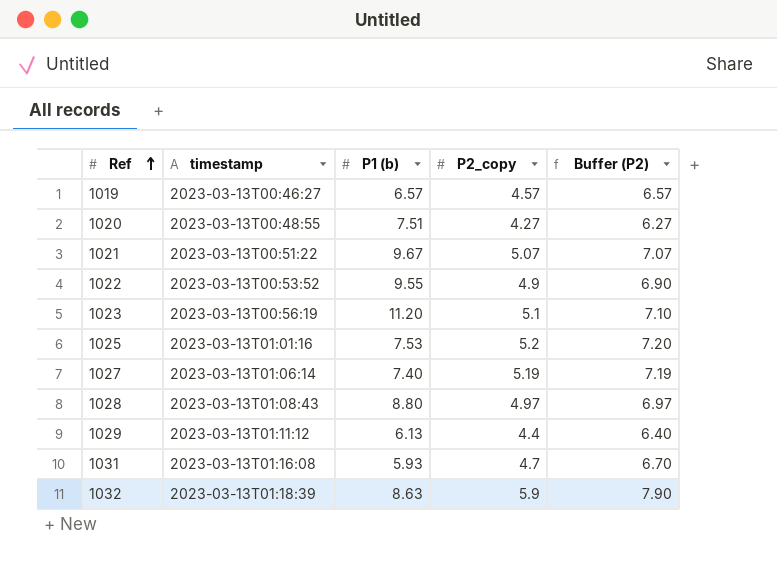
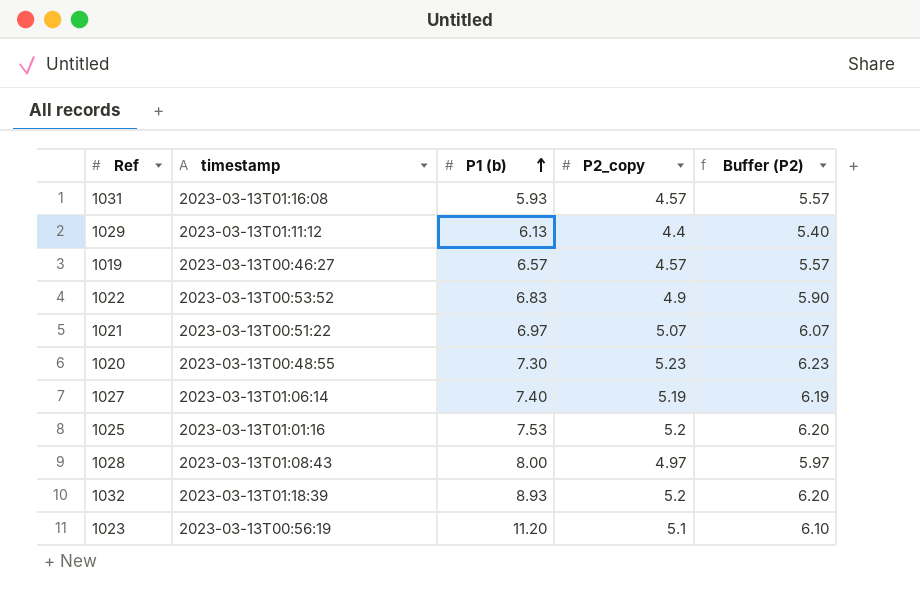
row order: Ref ascending -> P1 (b) ascending
column Buffer (P2) | formula: [P2_copy] + 2 -> [P2_copy] + 1
1031 | P2_copy: 4.7 -> 4.57
1022 | P1 (b): 9.55 -> 6.83
1021 | P1 (b): 9.67 -> 6.97
1020 | P1 (b): 7.51 -> 7.30
1020 | P2_copy: 4.27 -> 5.23
1028 | P1 (b): 8.80 -> 8.00
1032 | P1 (b): 8.63 -> 8.93
1032 | P2_copy: 5.9 -> 5.2

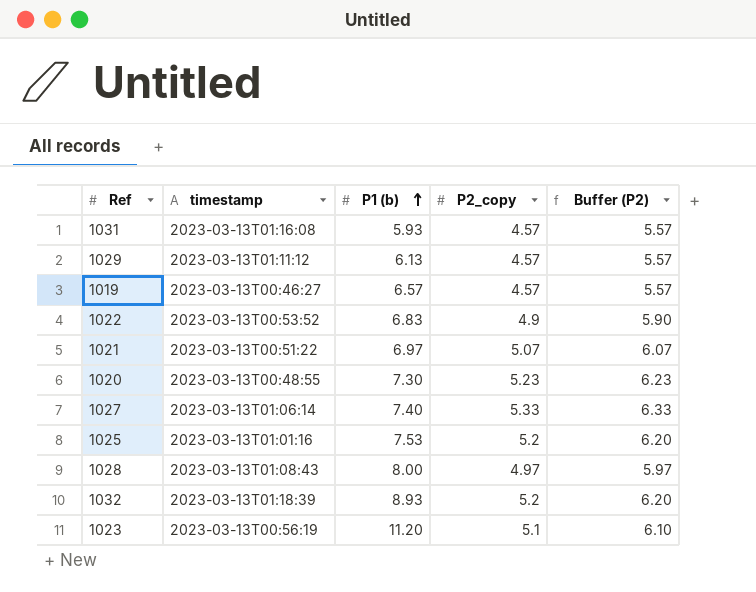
1029 | P2_copy: 4.4 -> 4.57
1029 | Buffer (P2): 5.40 -> 5.57
1027 | P2_copy: 5.19 -> 5.33
1027 | Buffer (P2): 6.19 -> 6.33

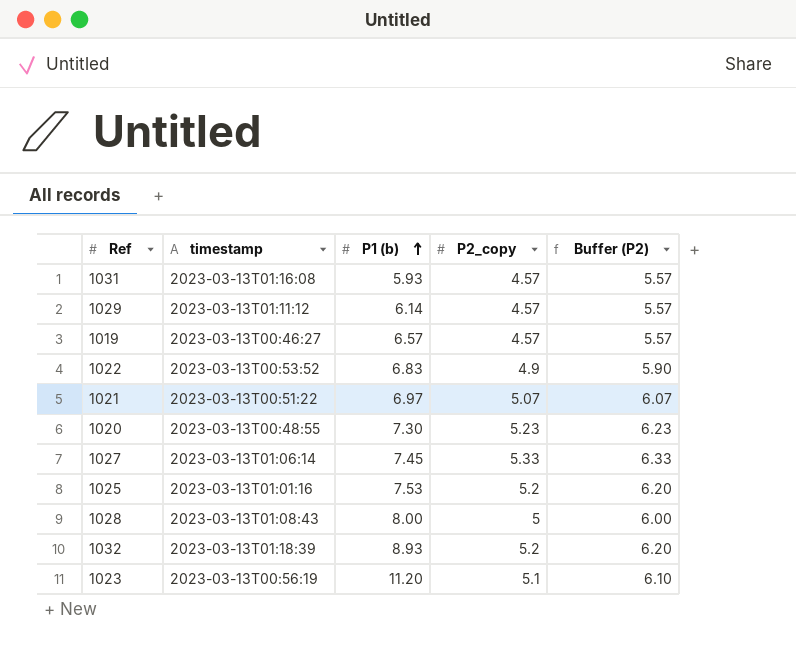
1029 | P1 (b): 6.13 -> 6.14
1027 | P1 (b): 7.40 -> 7.45
1028 | P2_copy: 4.97 -> 5
1028 | Buffer (P2): 5.97 -> 6.00

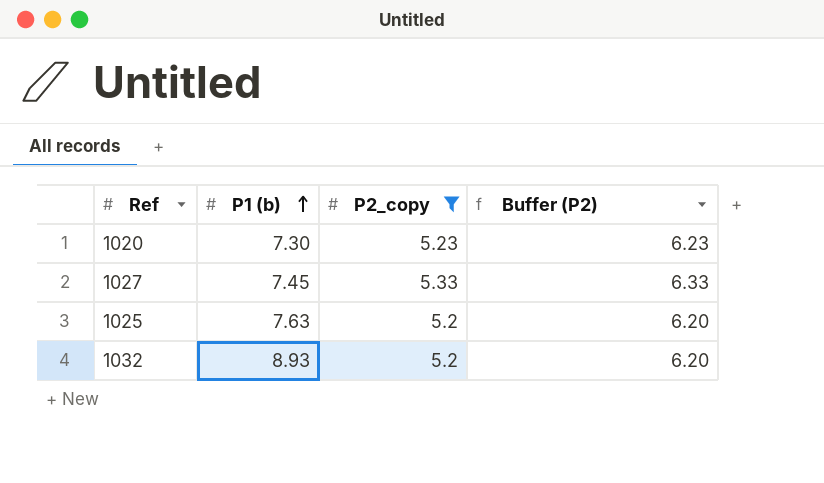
filter: none -> P2_copy >= 5.2
column timestamp | position: 2 -> none
1025 | P1 (b): 7.53 -> 7.63

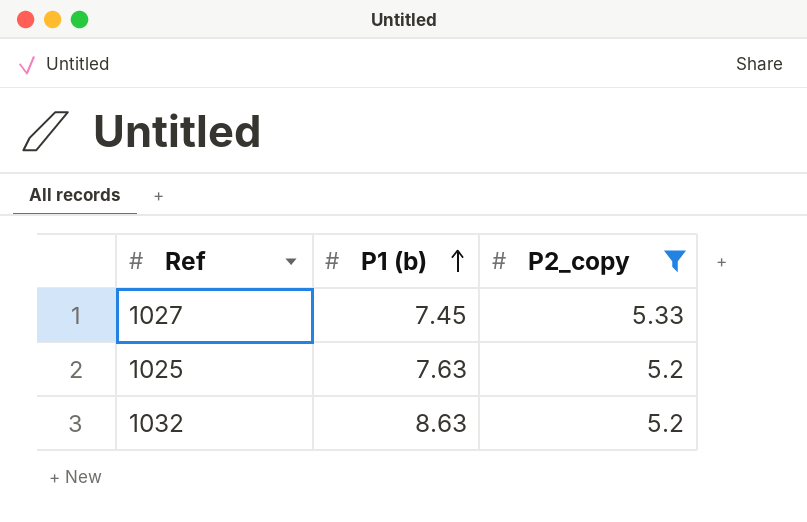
column Buffer (P2) | formula: [P2_copy] + 1 -> none
row 1020: 7.30 | 5.23 | 6.23 -> none
1032 | P1 (b): 8.93 -> 8.63

